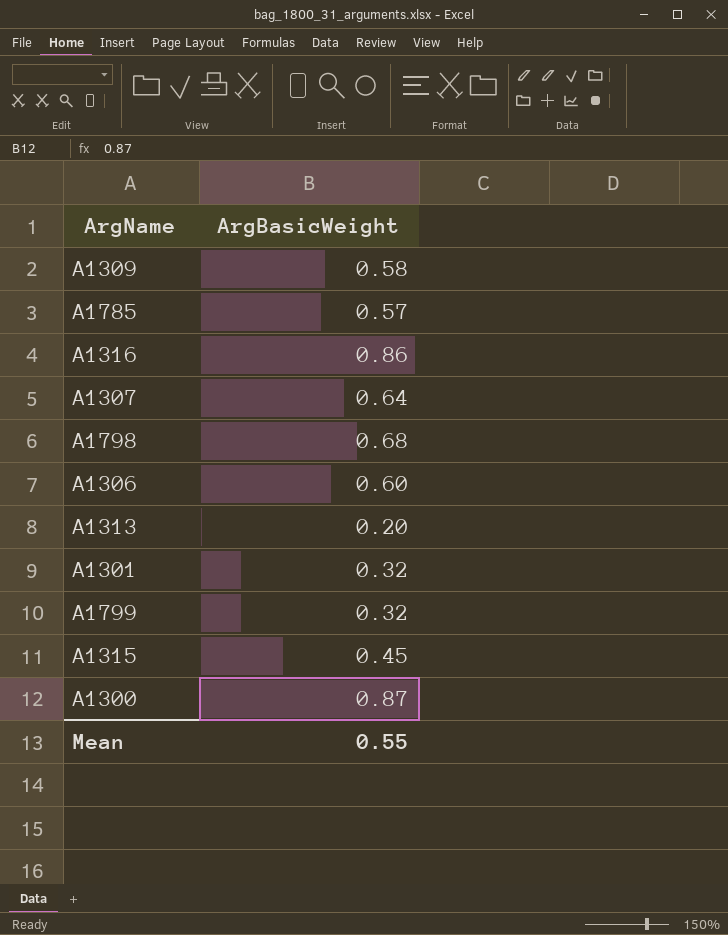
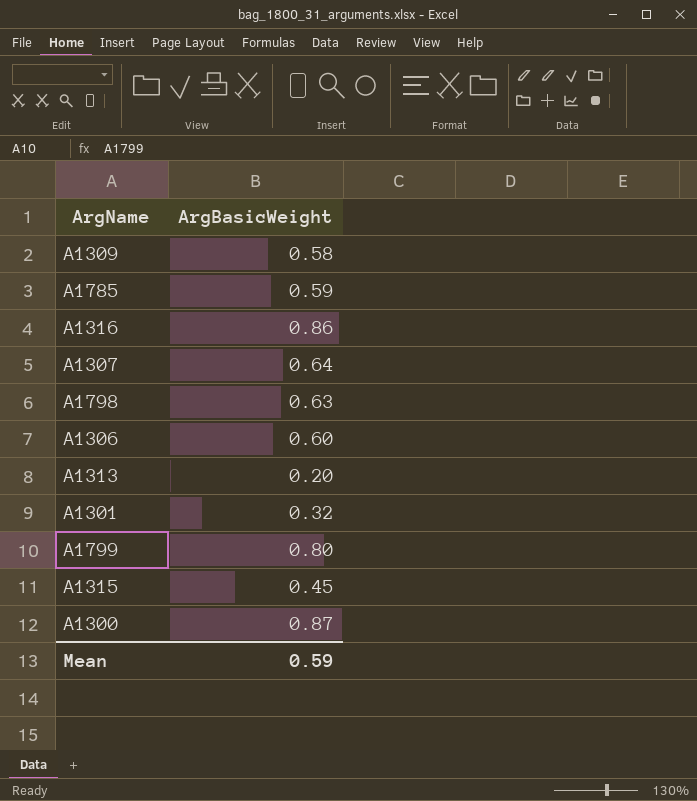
A1785 | ArgBasicWeight: 0.57 -> 0.59
A1798 | ArgBasicWeight: 0.68 -> 0.63
A1799 | ArgBasicWeight: 0.32 -> 0.80
Mean | ArgBasicWeight: 0.55 -> 0.59

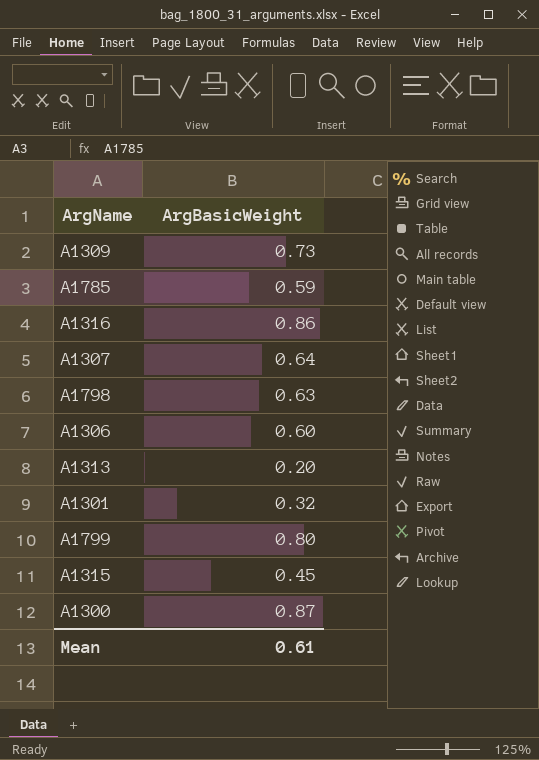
A1309 | ArgBasicWeight: 0.58 -> 0.73
Mean | ArgBasicWeight: 0.59 -> 0.61

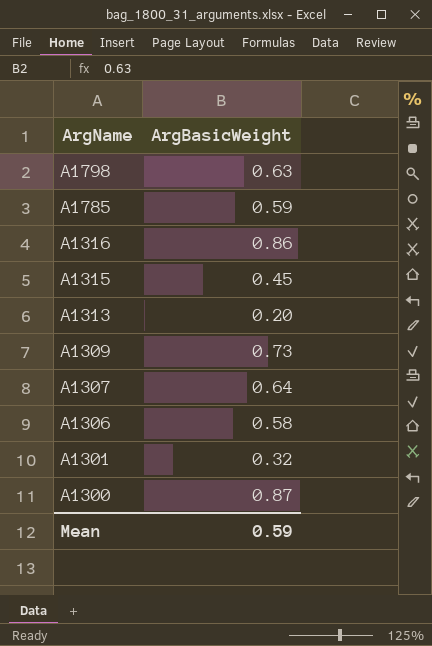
row order: none -> ArgName descending
row A1799: 0.80 -> none
A1306 | ArgBasicWeight: 0.60 -> 0.58
Mean | ArgBasicWeight: 0.61 -> 0.59

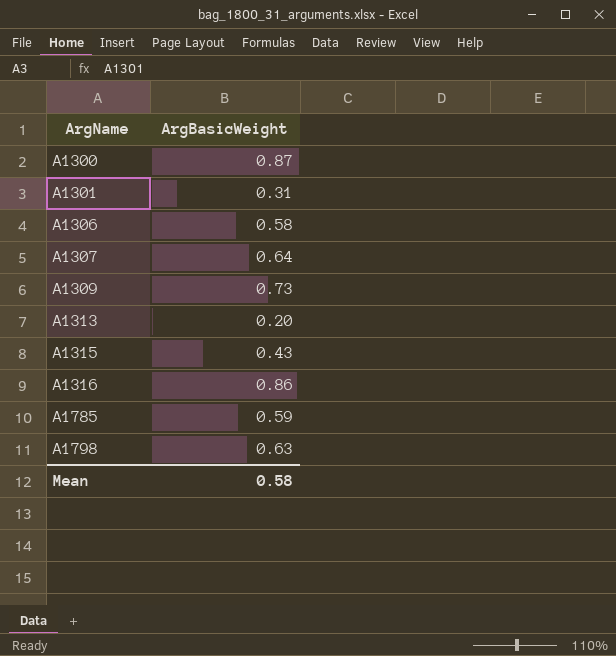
row order: ArgName descending -> ArgName ascending
A1301 | ArgBasicWeight: 0.32 -> 0.31
A1315 | ArgBasicWeight: 0.45 -> 0.43
Mean | ArgBasicWeight: 0.59 -> 0.58

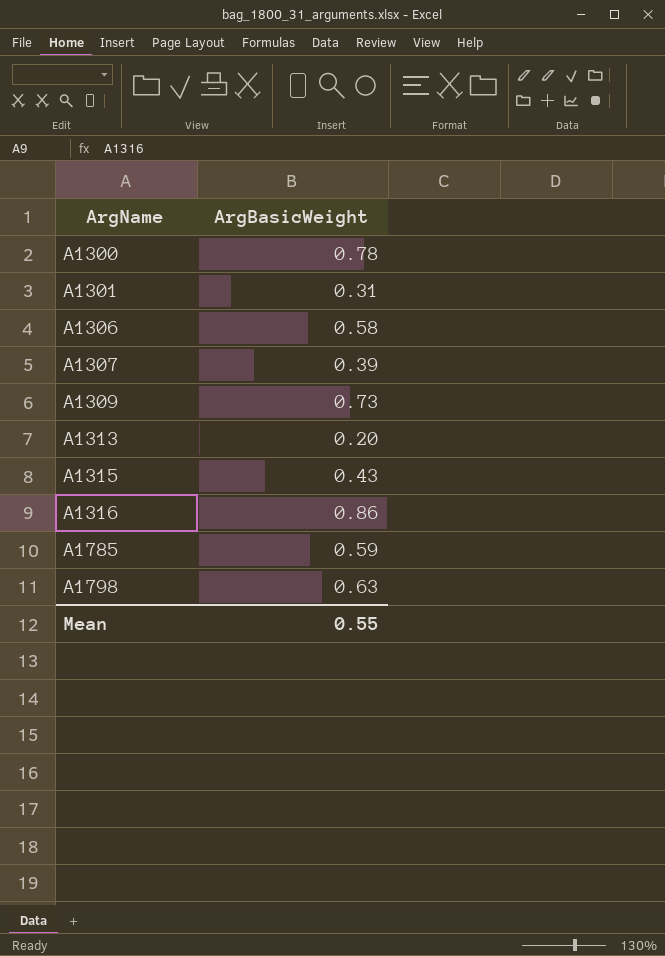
A1300 | ArgBasicWeight: 0.87 -> 0.78
A1307 | ArgBasicWeight: 0.64 -> 0.39
Mean | ArgBasicWeight: 0.58 -> 0.55

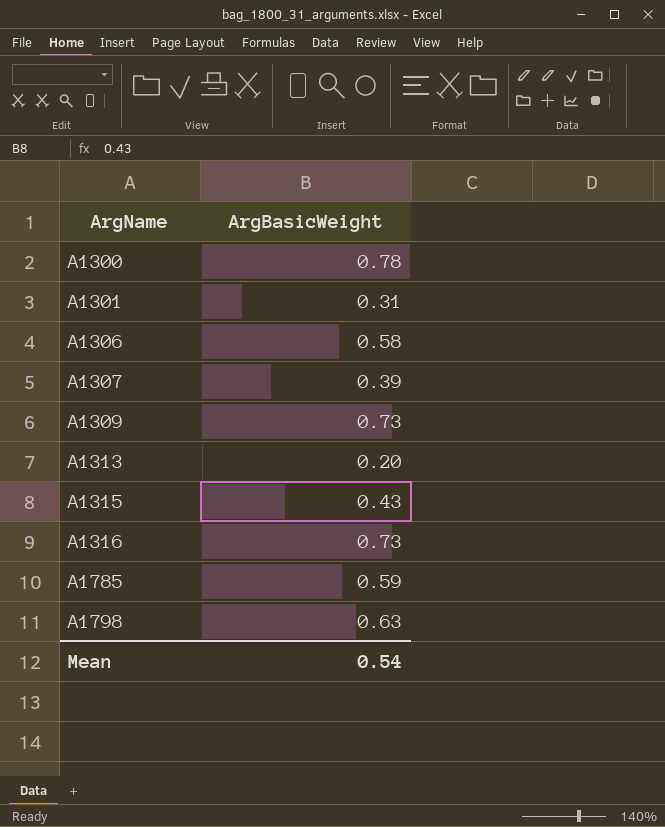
A1316 | ArgBasicWeight: 0.86 -> 0.73
Mean | ArgBasicWeight: 0.55 -> 0.54

